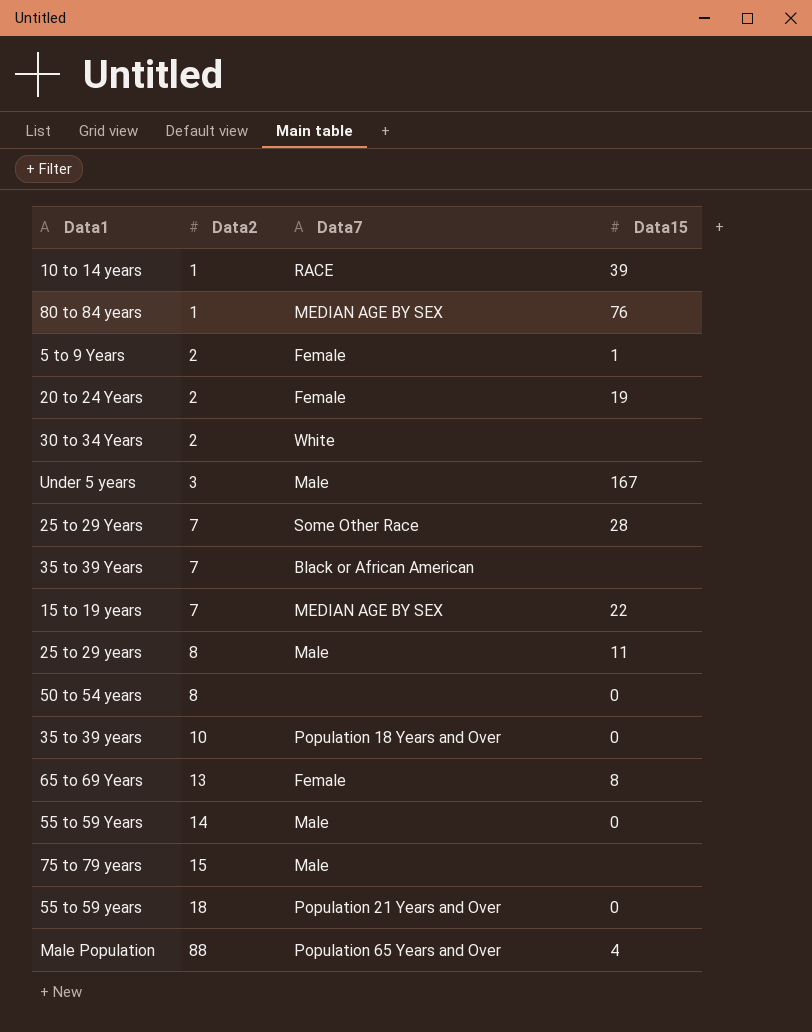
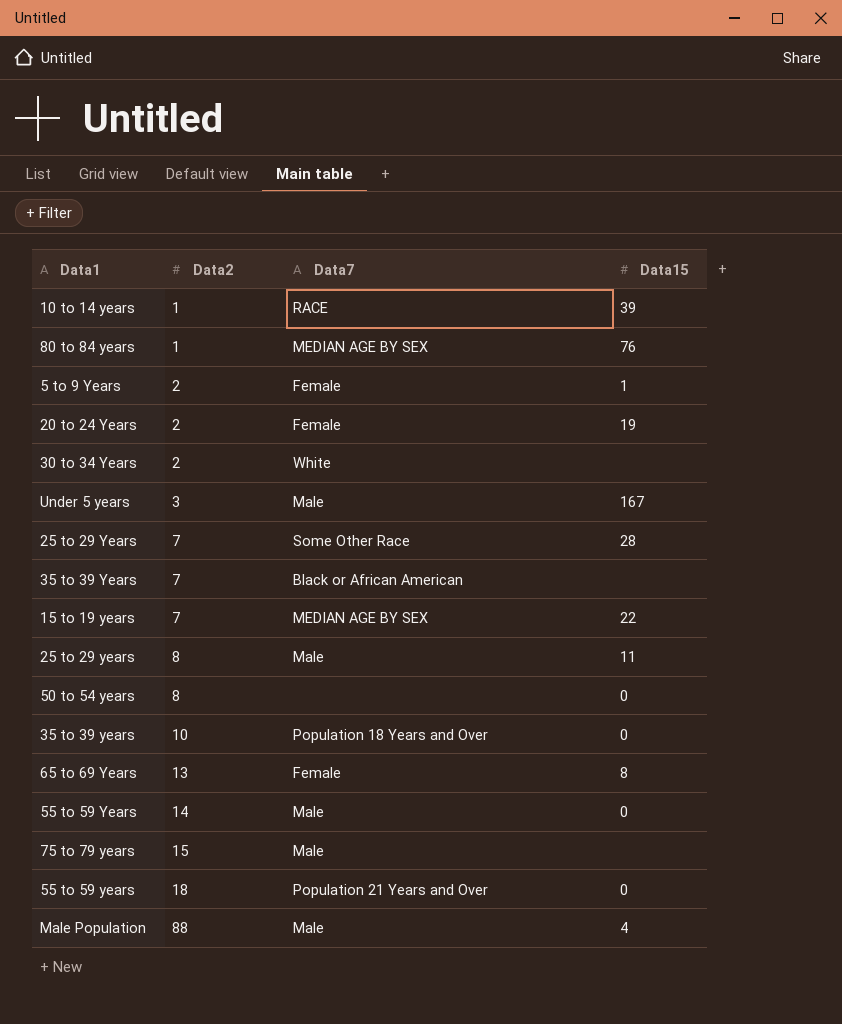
Male Population | Data7: Population 65 Years and Over -> Male

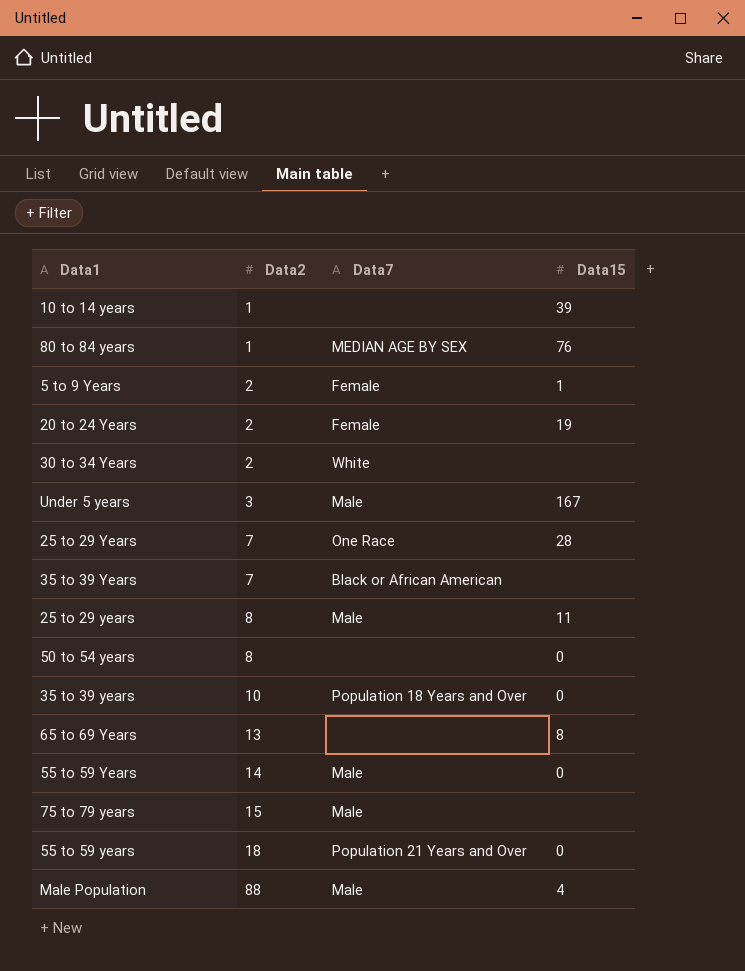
row 15 to 19 years: 7 | MEDIAN AGE BY SEX | 22 -> none
10 to 14 years | Data7: RACE -> none
25 to 29 Years | Data7: Some Other Race -> One Race
65 to 69 Years | Data7: Female -> none

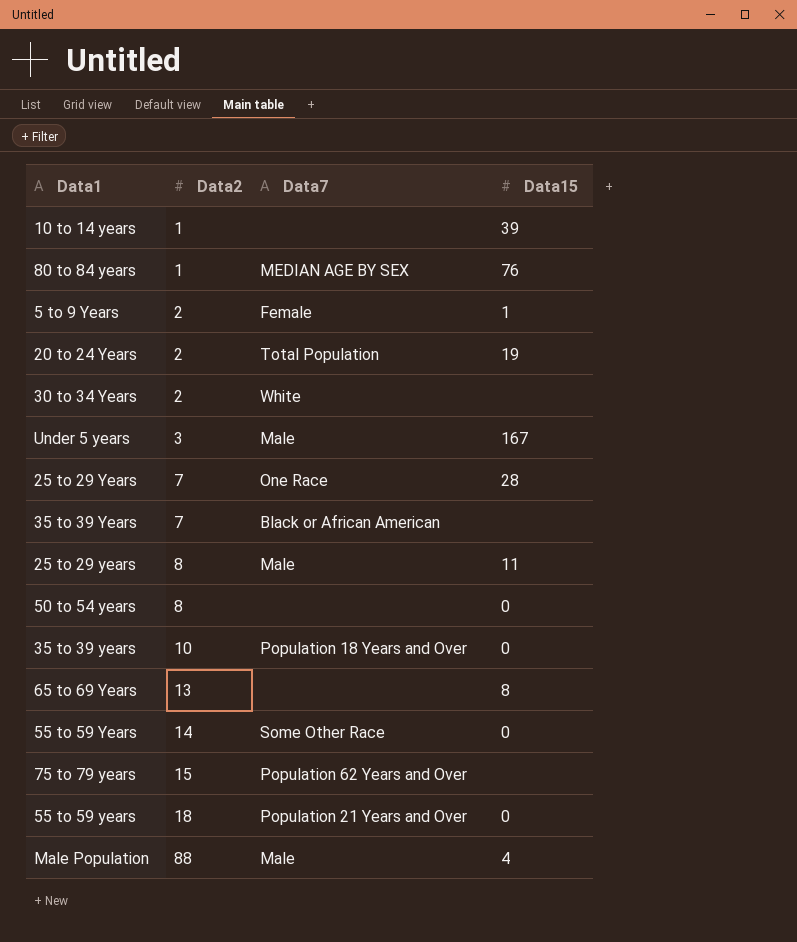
20 to 24 Years | Data7: Female -> Total Population
55 to 59 Years | Data7: Male -> Some Other Race
75 to 79 years | Data7: Male -> Population 62 Years and Over

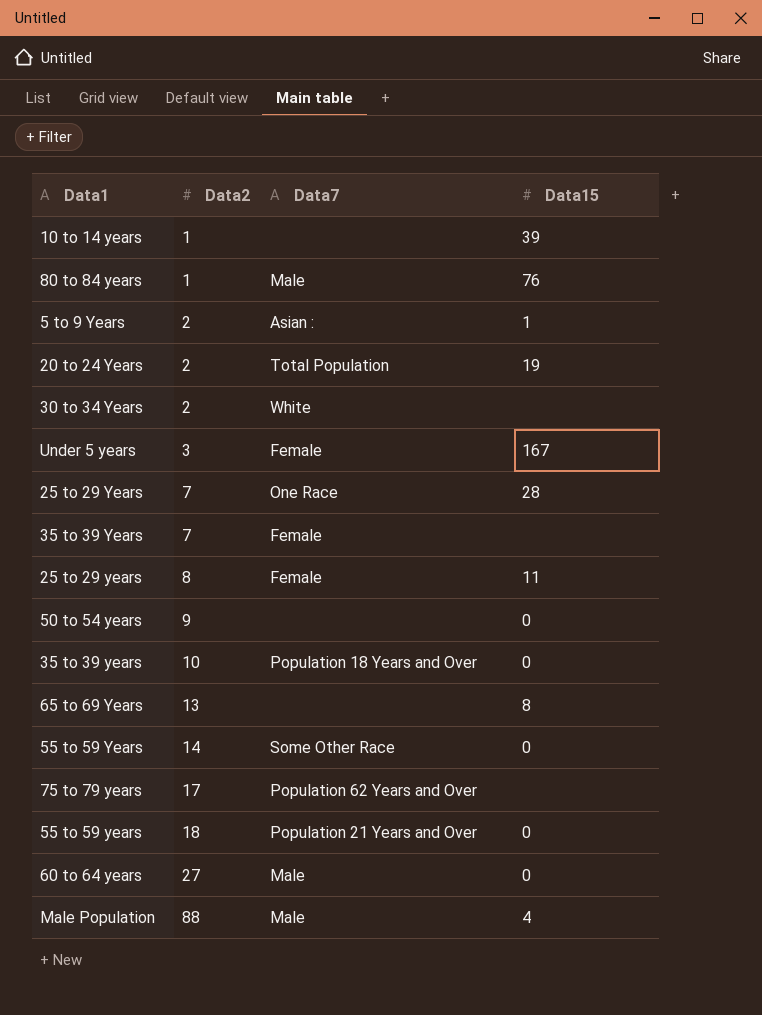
80 to 84 years | Data7: MEDIAN AGE BY SEX -> Male
5 to 9 Years | Data7: Female -> Asian :
Under 5 years | Data7: Male -> Female
35 to 39 Years | Data7: Black or African American -> Female
25 to 29 years | Data7: Male -> Female
50 to 54 years | Data2: 8 -> 9
75 to 79 years | Data2: 15 -> 17
row 60 to 64 years: none -> 27 | Male | 0

